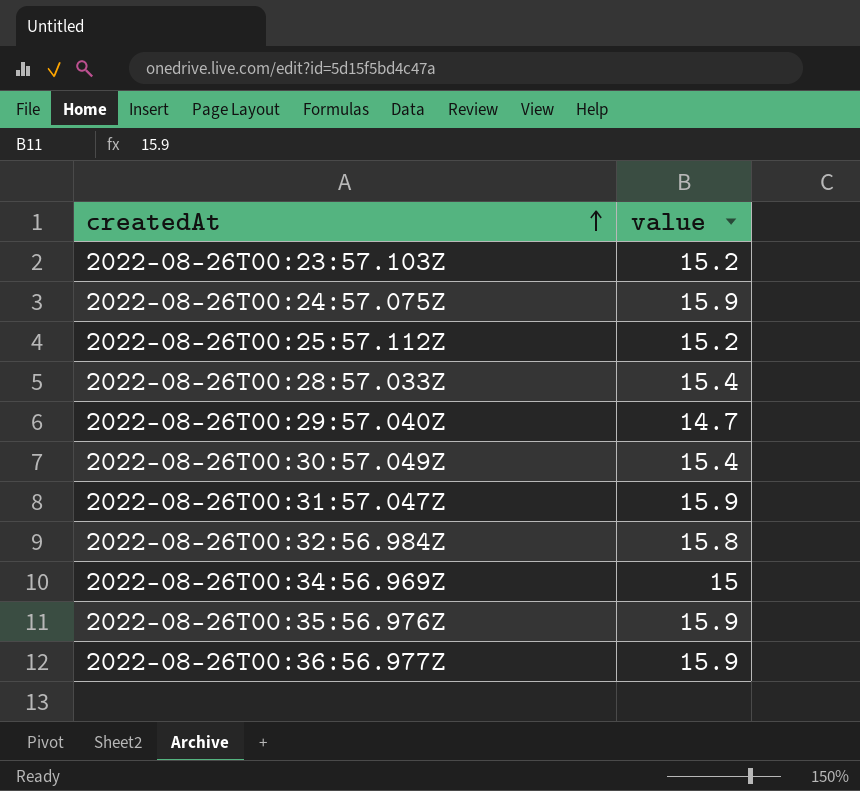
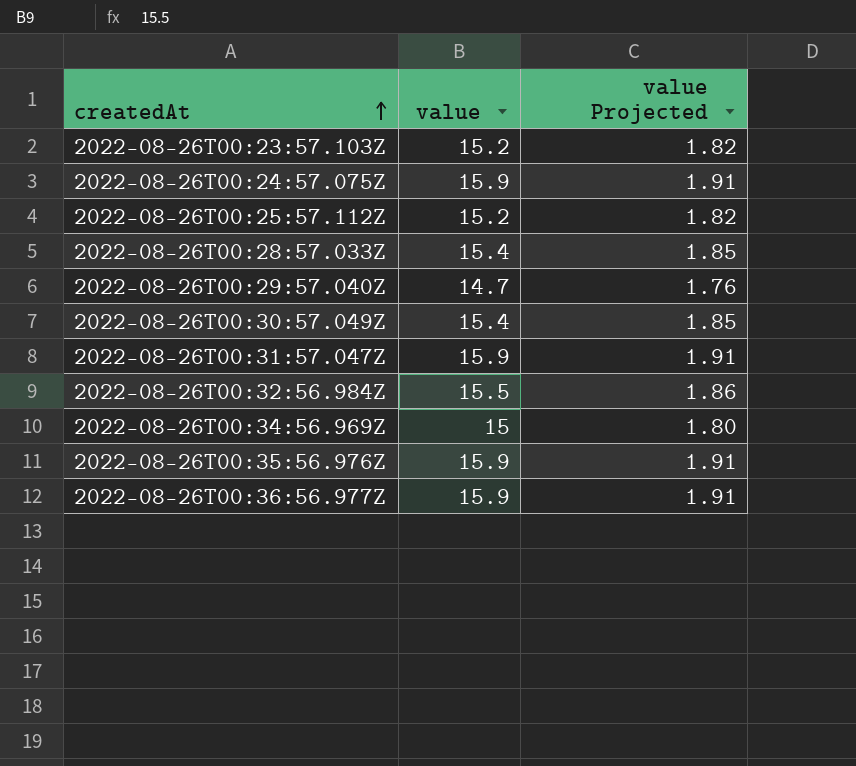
column value Projected | formula: none -> [value] * 0.12
2022-08-26T00:32:56.984Z | value: 15.8 -> 15.5

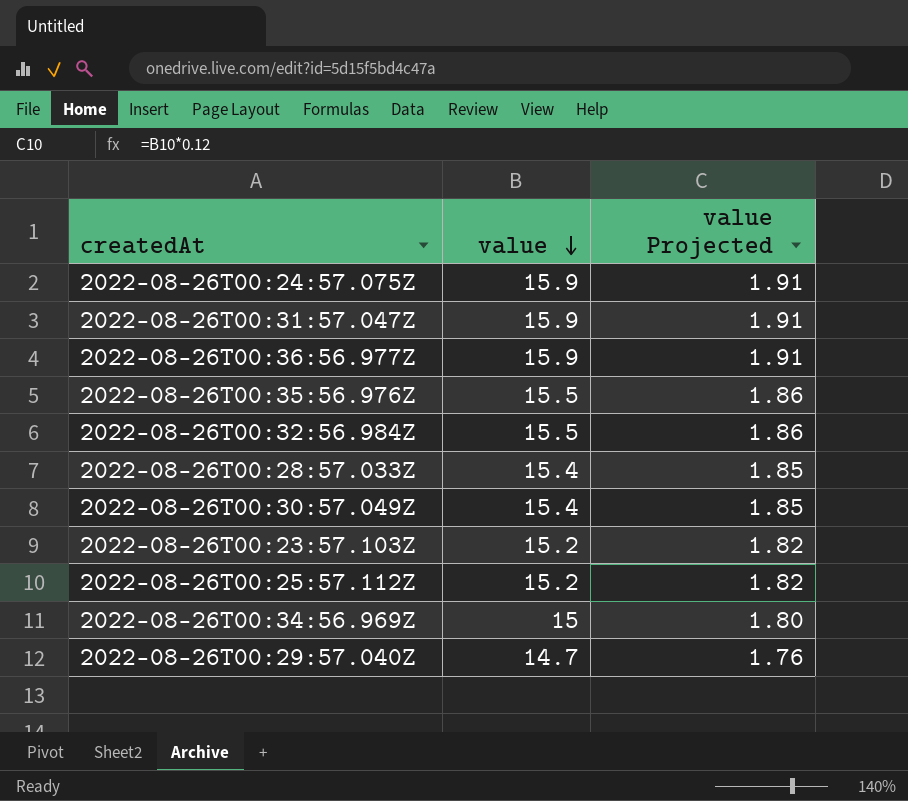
row order: createdAt ascending -> value descending
2022-08-26T00:35:56.976Z | value: 15.9 -> 15.5
2022-08-26T00:35:56.976Z | value Projected: 1.91 -> 1.86

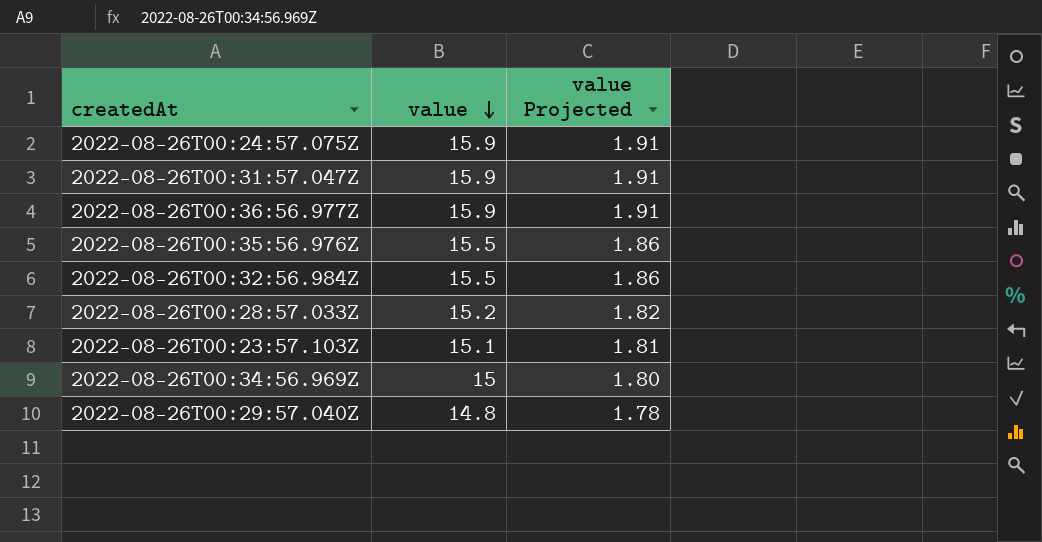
row 2022-08-26T00:30:57.049Z: 15.4 | 1.85 -> none
row 2022-08-26T00:25:57.112Z: 15.2 | 1.82 -> none
2022-08-26T00:28:57.033Z | value: 15.4 -> 15.2
2022-08-26T00:28:57.033Z | value Projected: 1.85 -> 1.82
2022-08-26T00:23:57.103Z | value: 15.2 -> 15.1
2022-08-26T00:23:57.103Z | value Projected: 1.82 -> 1.81
2022-08-26T00:29:57.040Z | value: 14.7 -> 14.8
2022-08-26T00:29:57.040Z | value Projected: 1.76 -> 1.78

